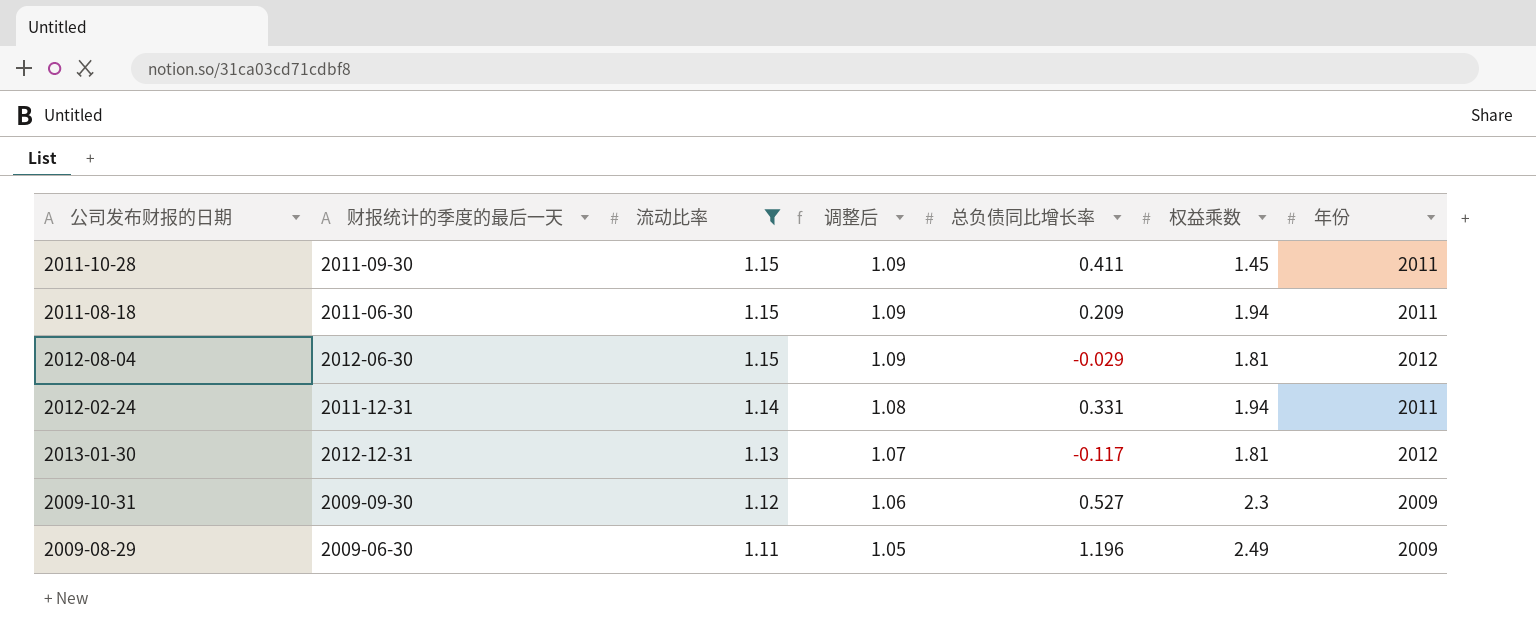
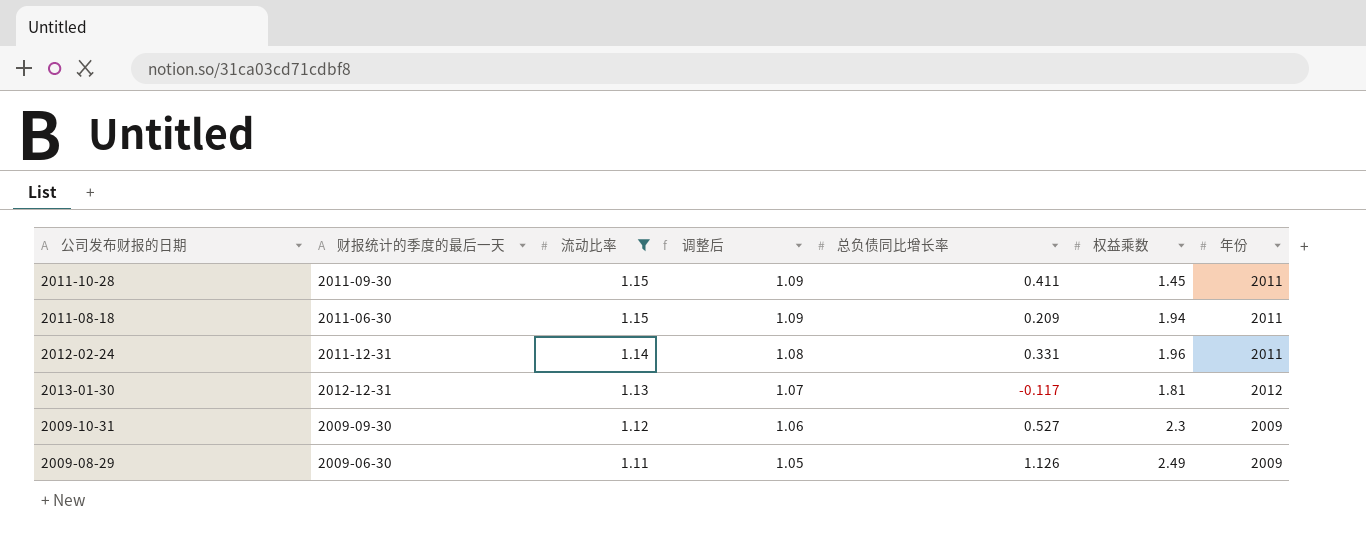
row 2012-08-04: 2012-06-30 | 1.15 | 1.09 | -0.029 | 1.81 | 2012 -> none
2012-02-24 | 权益乘数: 1.94 -> 1.96
2009-08-29 | 总负债同比增长率: 1.196 -> 1.126

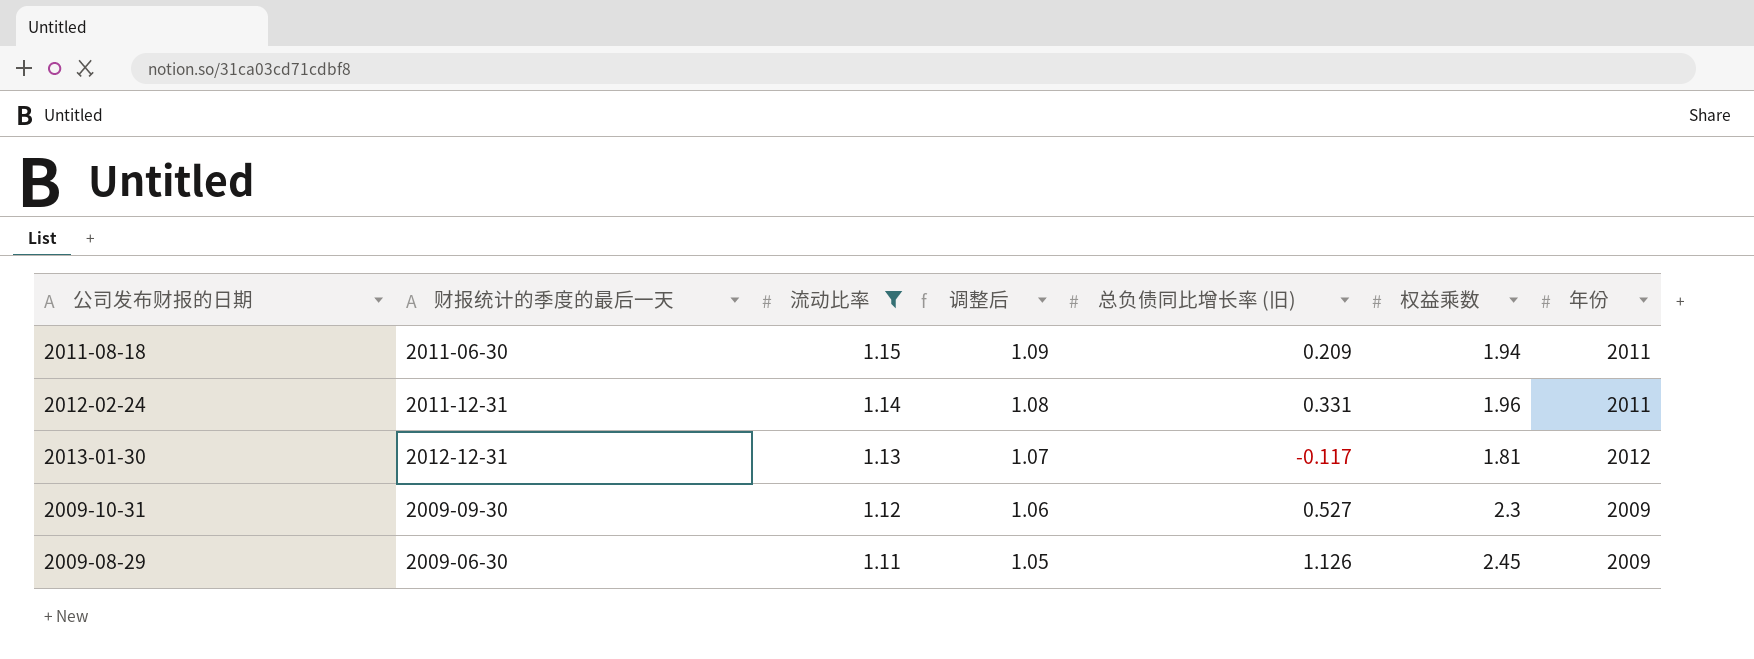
column name: 总负债同比增长率 -> 总负债同比增长率 (旧)
row 2011-10-28: 2011-09-30 | 1.15 | 1.09 | 0.411 | 1.45 | 2011 -> none
2009-08-29 | 权益乘数: 2.49 -> 2.45

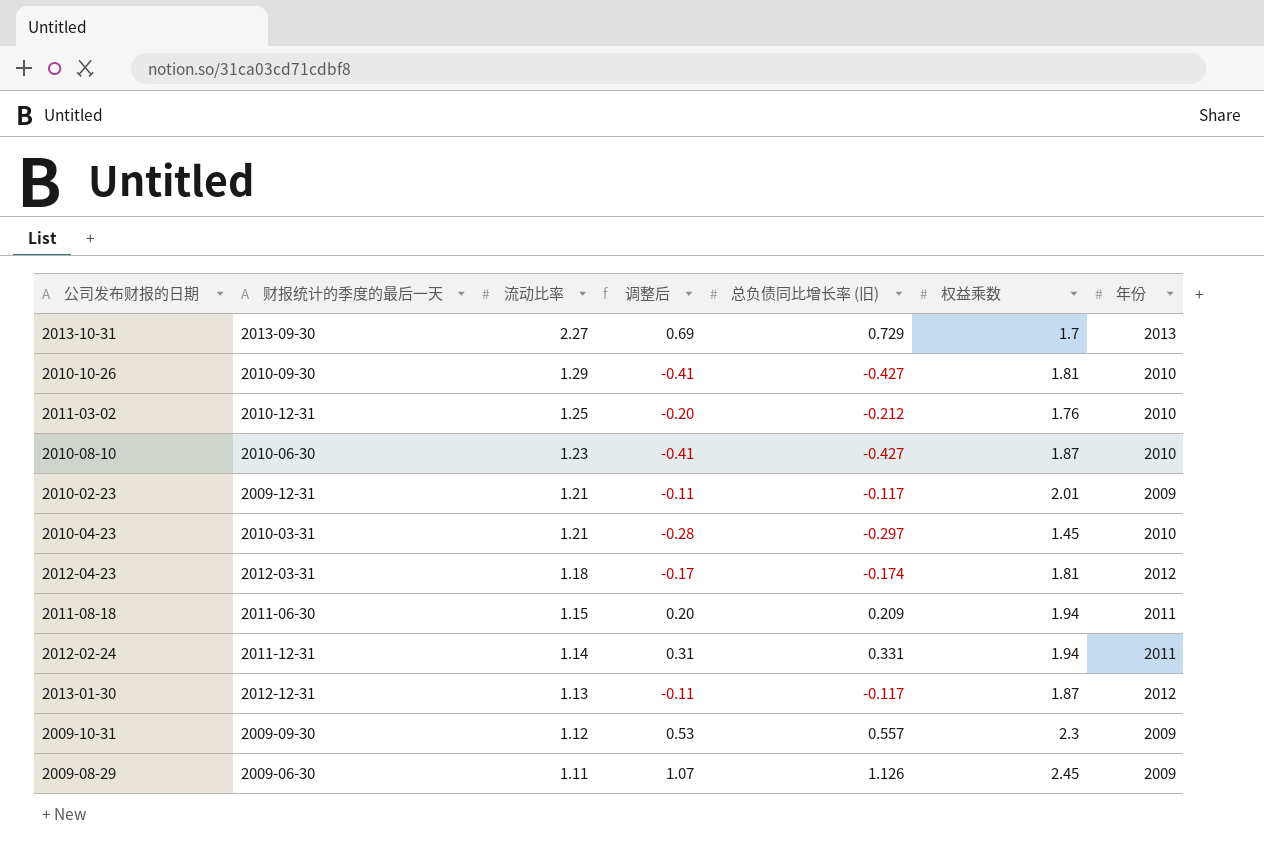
filter: 流动比率 <= 1.15 -> none
column 调整后 | formula: [流动比率] * 0.95 -> [总负债同比增长率 (旧)] * 0.95
2012-02-24 | 权益乘数: 1.96 -> 1.94
2013-01-30 | 权益乘数: 1.81 -> 1.87
2009-10-31 | 总负债同比增长率 (旧): 0.527 -> 0.557

